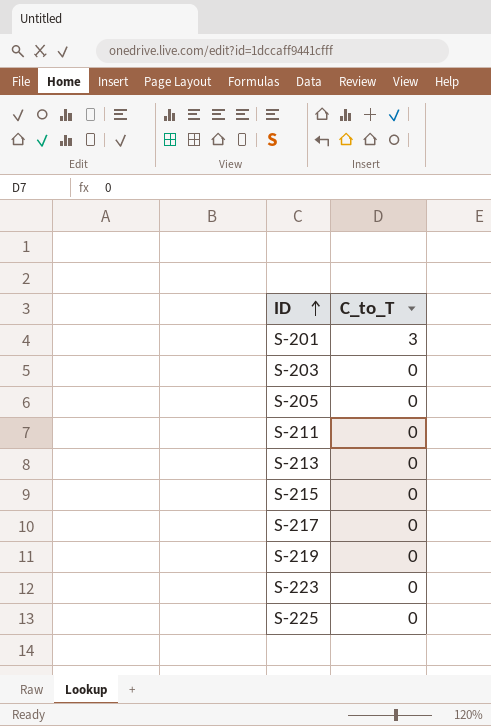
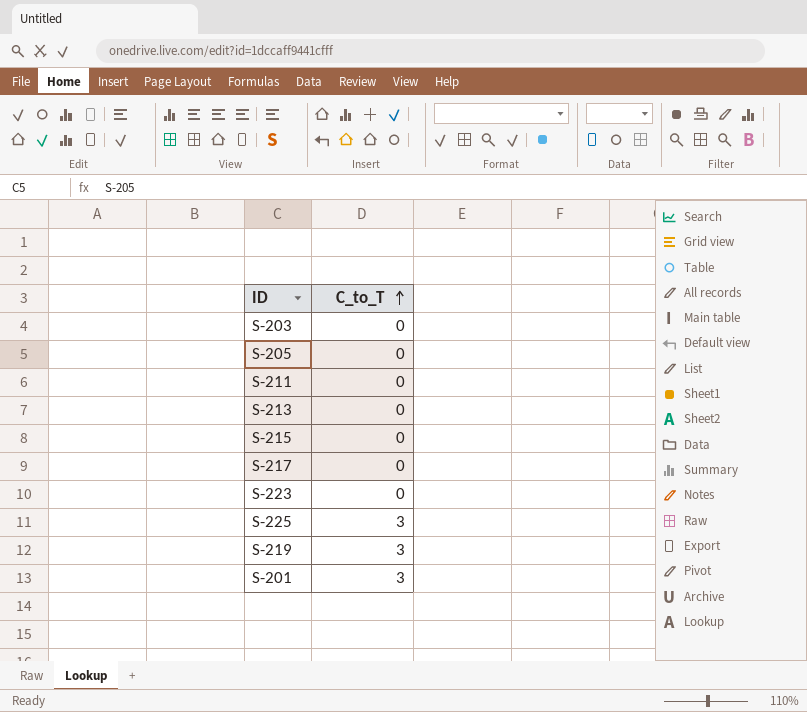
row order: ID ascending -> C_to_T ascending
S-225 | C_to_T: 0 -> 3
S-219 | C_to_T: 0 -> 3

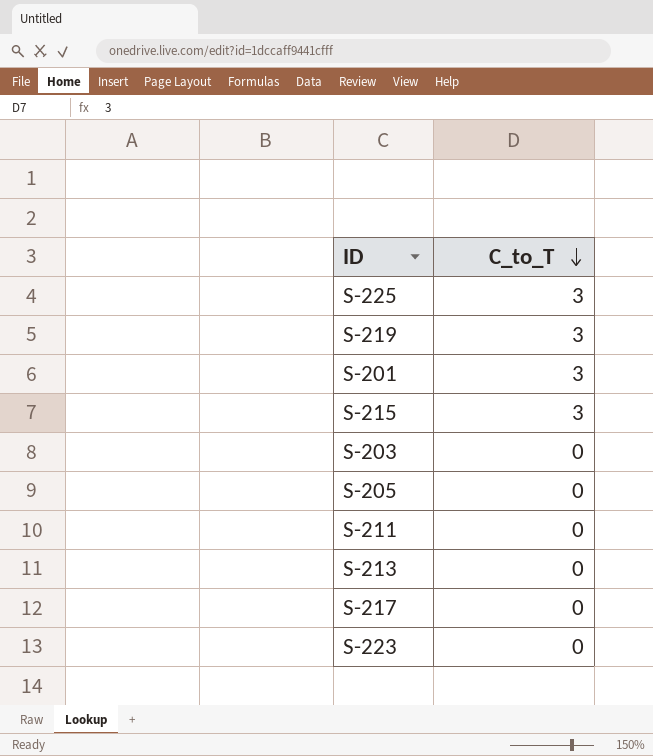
row order: C_to_T ascending -> C_to_T descending
S-215 | C_to_T: 0 -> 3

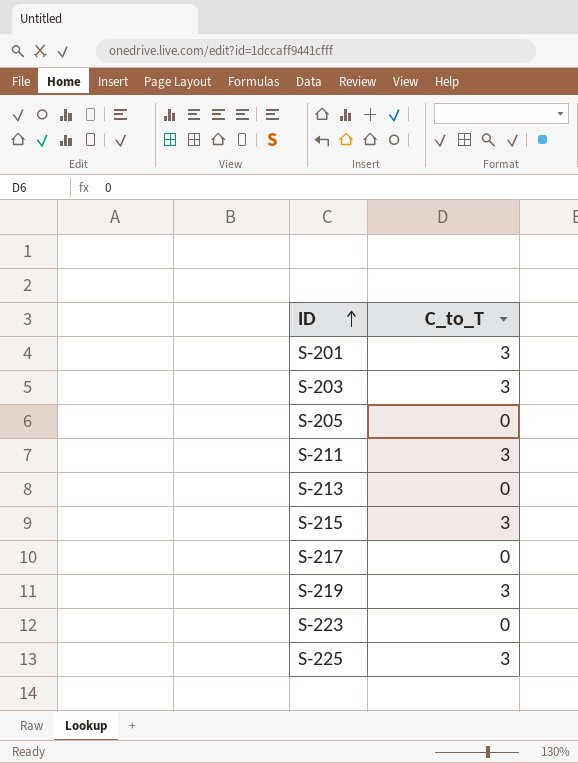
row order: C_to_T descending -> ID ascending
S-203 | C_to_T: 0 -> 3
S-211 | C_to_T: 0 -> 3

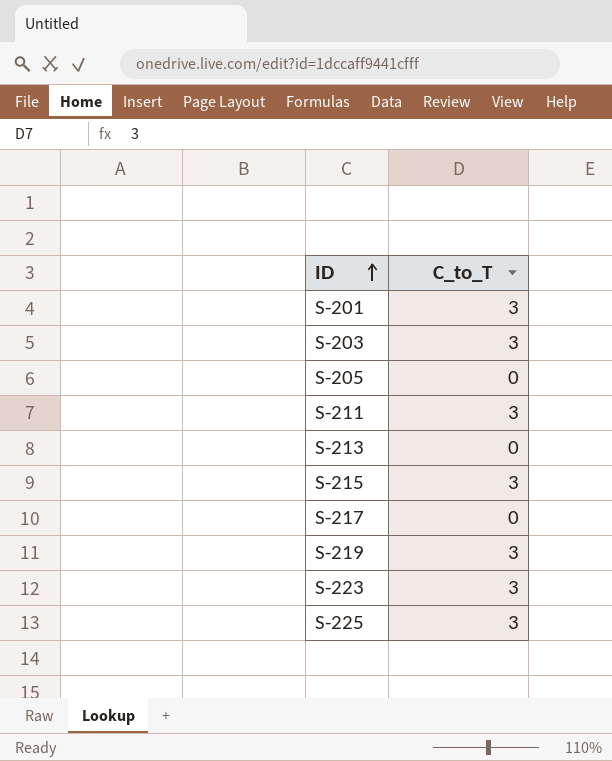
S-223 | C_to_T: 0 -> 3

